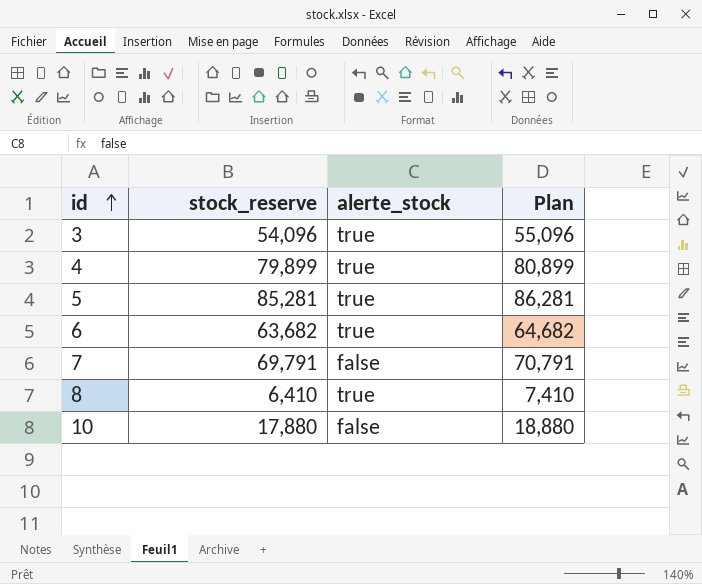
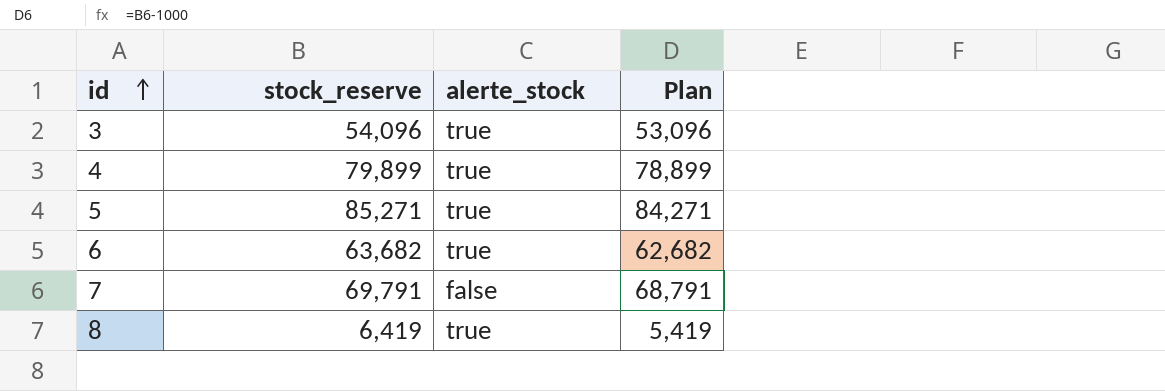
column Plan | formula: [stock_reserve] + 1000 -> [stock_reserve] - 1000
row 10: 17,880 | false | 18,880 -> none
5 | stock_reserve: 85,281 -> 85,271
8 | stock_reserve: 6,410 -> 6,419

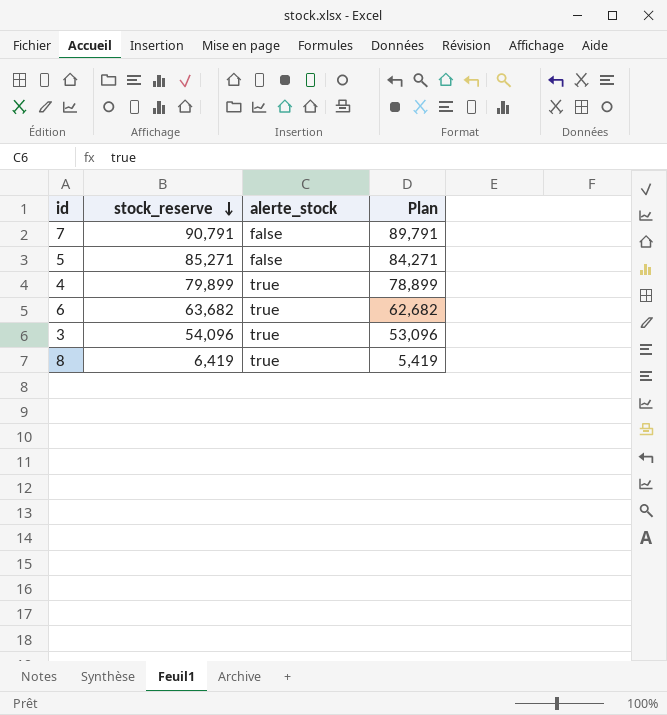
row order: id ascending -> stock_reserve descending
7 | stock_reserve: 69,791 -> 90,791
7 | Plan: 68,791 -> 89,791
5 | alerte_stock: true -> false

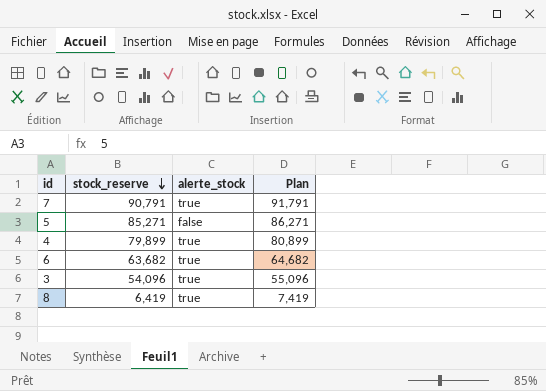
column Plan | formula: [stock_reserve] - 1000 -> [stock_reserve] + 1000
7 | alerte_stock: false -> true

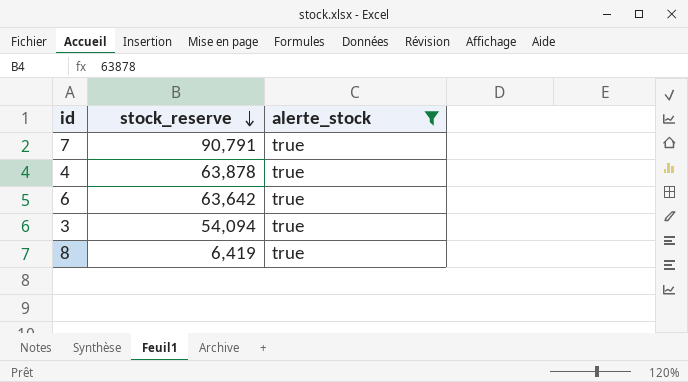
filter: none -> alerte_stock = true
column Plan | formula: [stock_reserve] + 1000 -> none
4 | stock_reserve: 79,899 -> 63,878
6 | stock_reserve: 63,682 -> 63,642
3 | stock_reserve: 54,096 -> 54,094

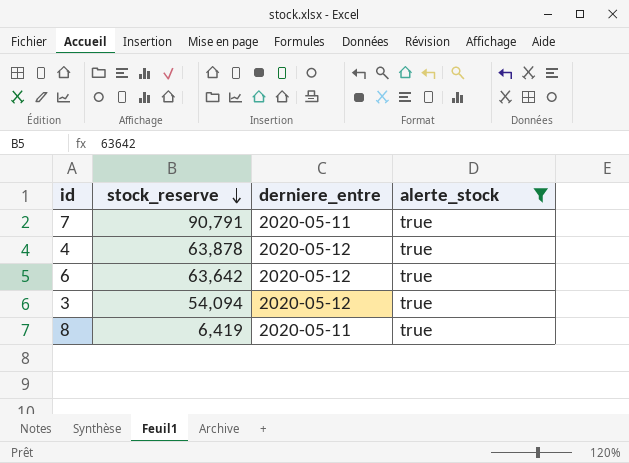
column derniere_entre | position: none -> 3

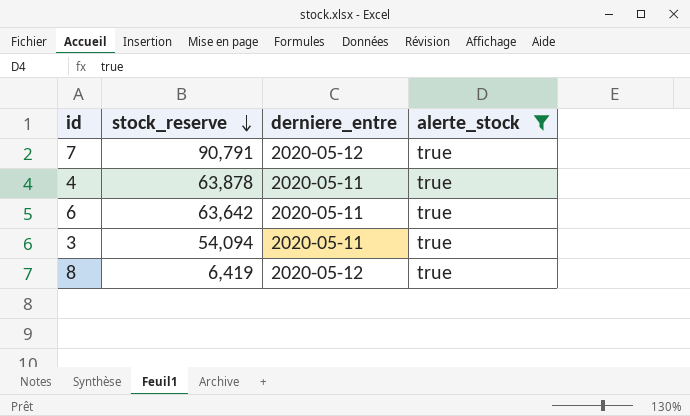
7 | derniere_entre: 2020-05-11 -> 2020-05-12
4 | derniere_entre: 2020-05-12 -> 2020-05-11
6 | derniere_entre: 2020-05-12 -> 2020-05-11
3 | derniere_entre: 2020-05-12 -> 2020-05-11
8 | derniere_entre: 2020-05-11 -> 2020-05-12

